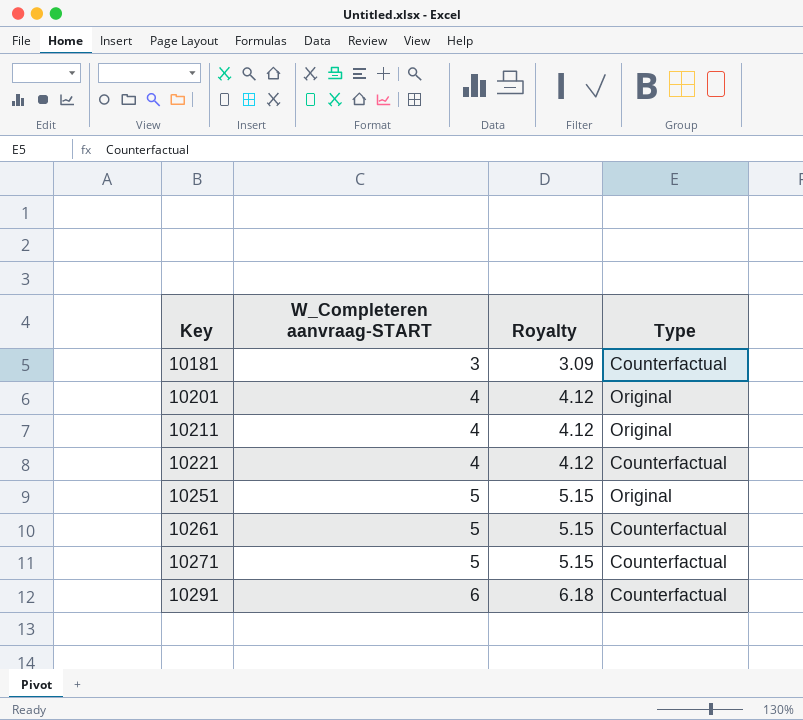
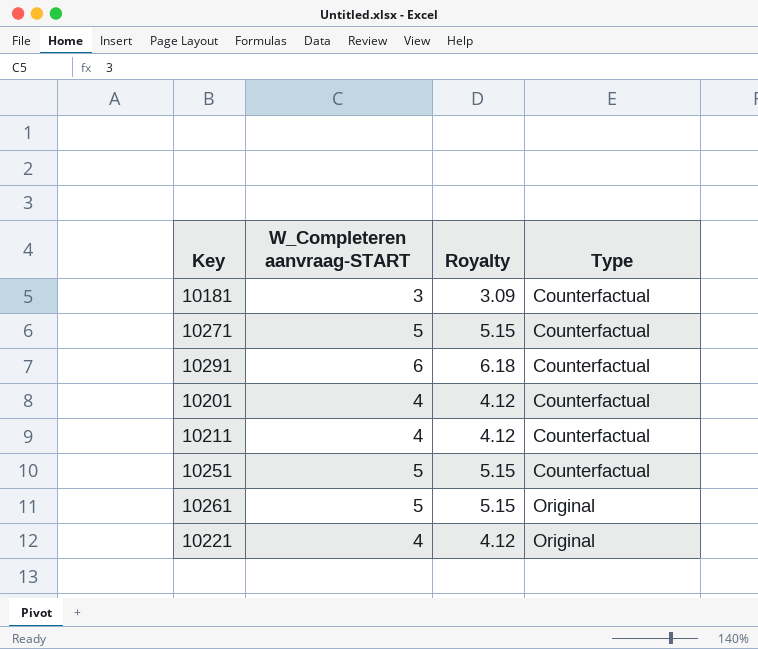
row order: Key ascending -> Type ascending
10201 | Type: Original -> Counterfactual
10211 | Type: Original -> Counterfactual
10251 | Type: Original -> Counterfactual
10261 | Type: Counterfactual -> Original
10221 | Type: Counterfactual -> Original

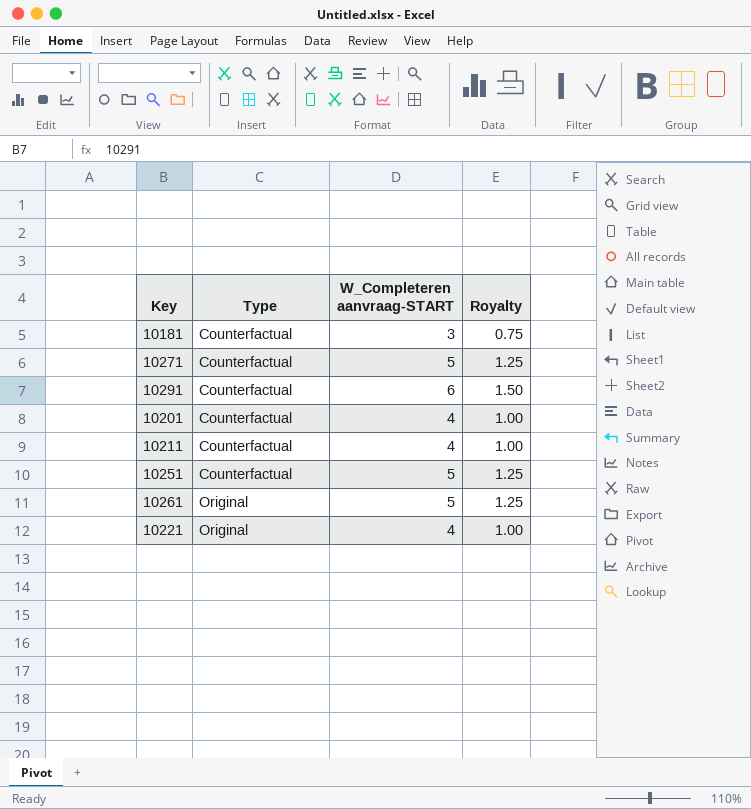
column Type | position: 4 -> 2
column Royalty | formula: [W_Completeren aanvraag-START] * 1.03 -> [W_Completeren aanvraag-START] * 0.25

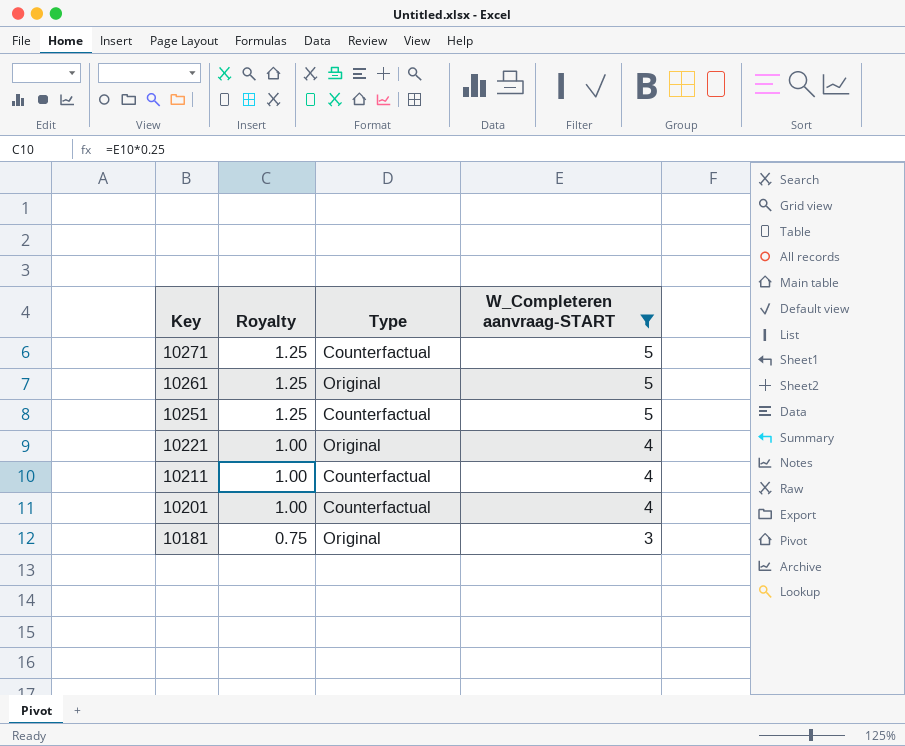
filter: none -> W_Completeren aanvraag-START != 6
row order: Type ascending -> Key descending
column Royalty | position: 4 -> 2
10181 | Type: Counterfactual -> Original

